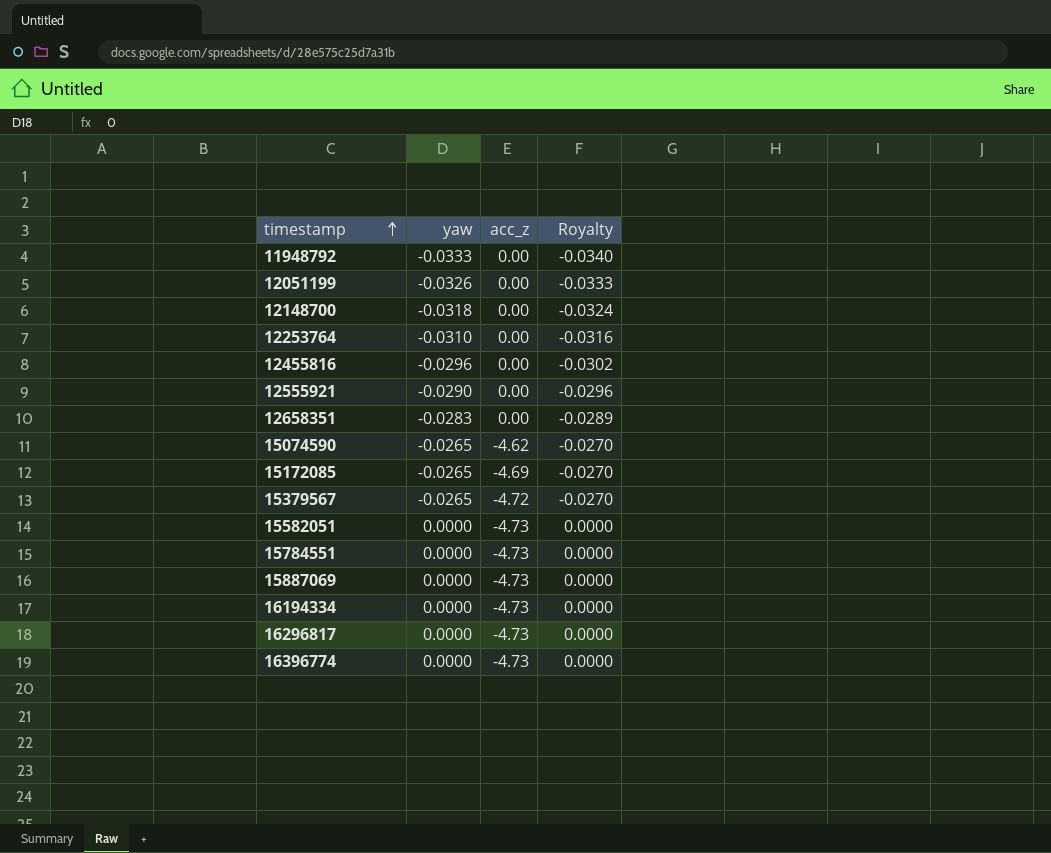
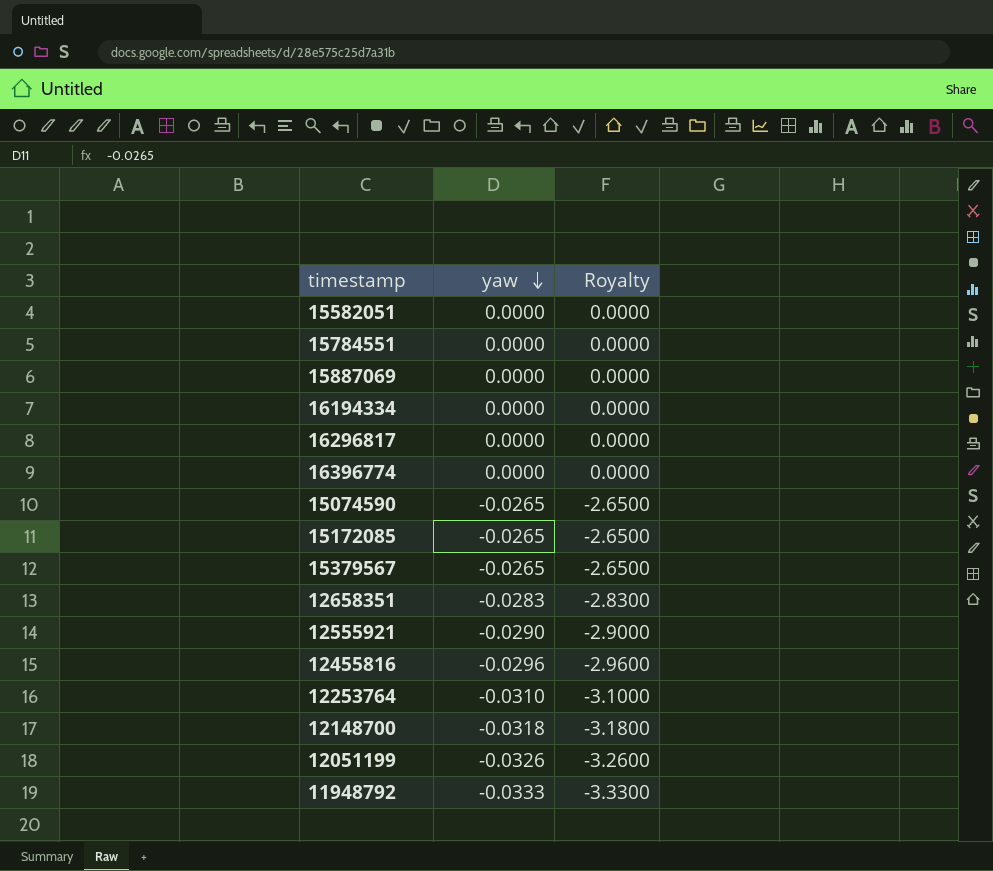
row order: timestamp ascending -> yaw descending
column acc_z | position: 3 -> none
column Royalty | formula: [yaw] * 1.02 -> [yaw] * 100

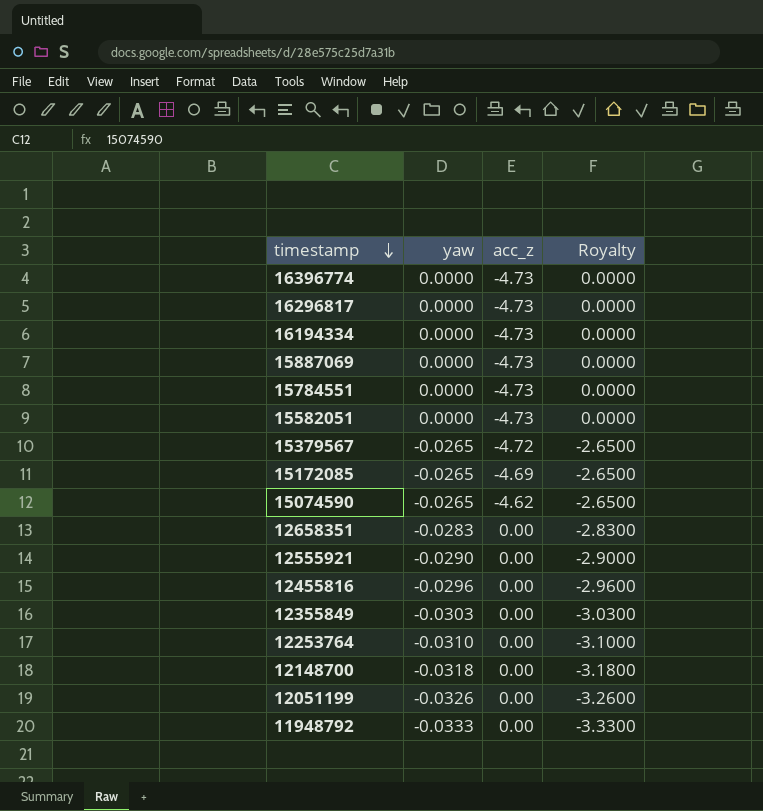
row order: yaw descending -> timestamp descending
column acc_z | position: none -> 3
row 12355849: none -> -0.0303 | 0.00 | -3.0300

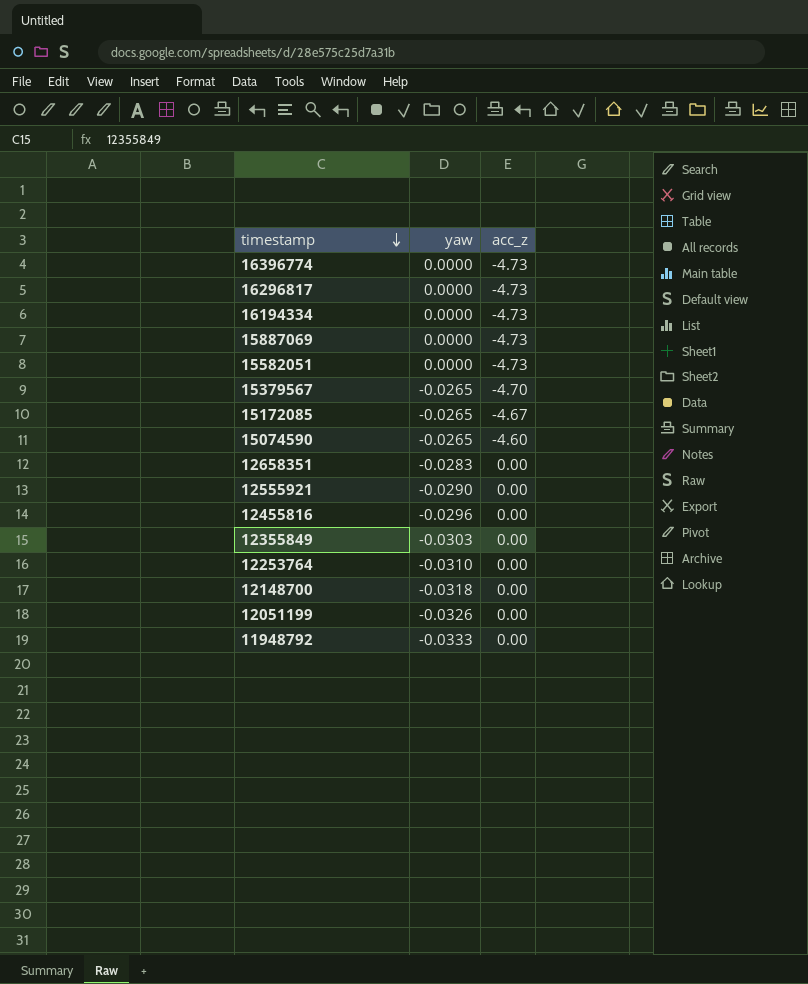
column Royalty | formula: [yaw] * 100 -> none
row 15784551: 0.0000 | -4.73 | 0.0000 -> none
15379567 | acc_z: -4.72 -> -4.70
15172085 | acc_z: -4.69 -> -4.67
15074590 | acc_z: -4.62 -> -4.60

